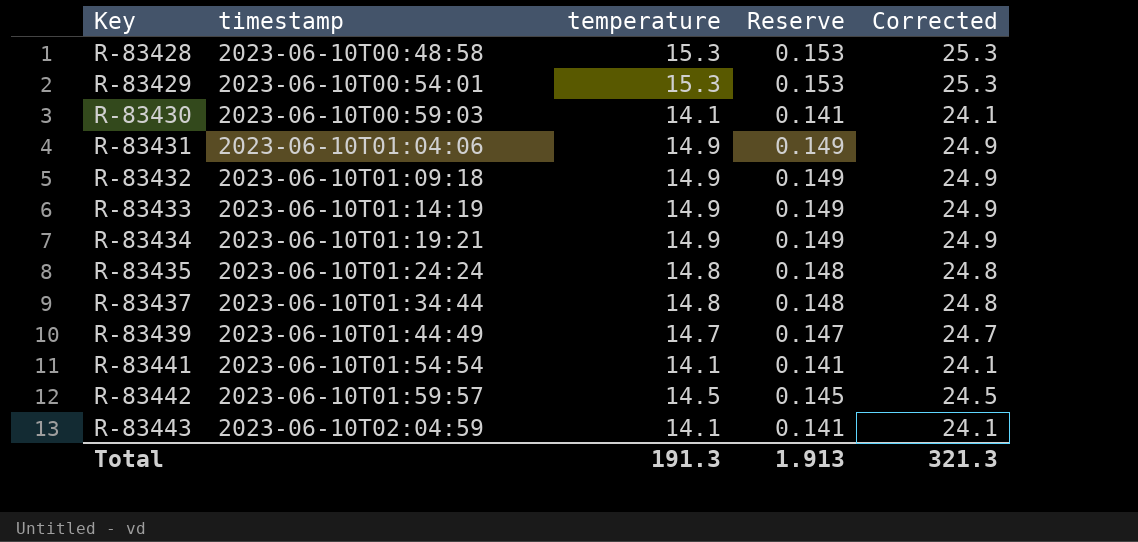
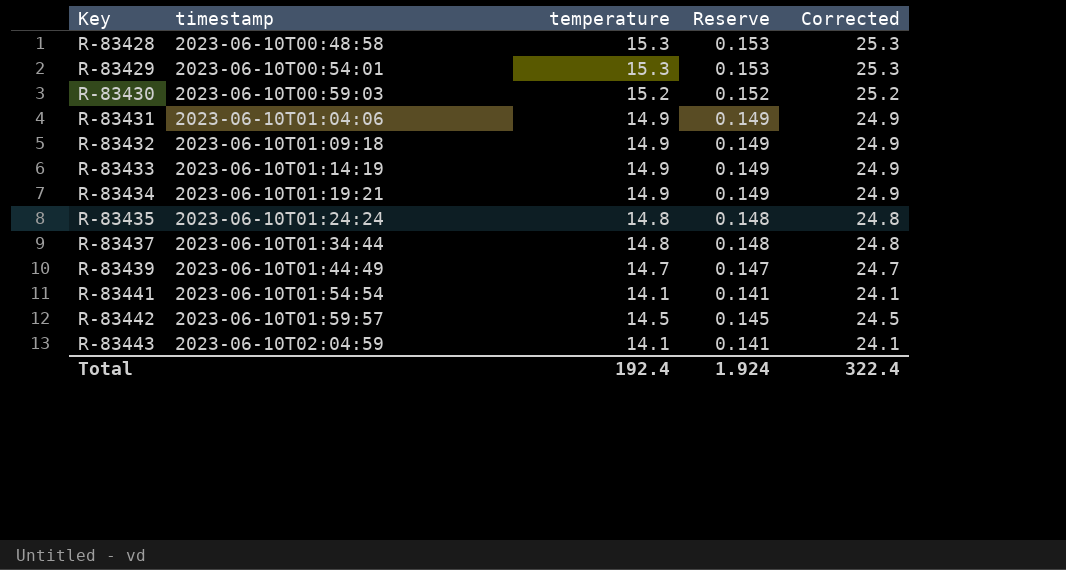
R-83430 | temperature: 14.1 -> 15.2
R-83430 | Reserve: 0.141 -> 0.152
R-83430 | Corrected: 24.1 -> 25.2
Total | temperature: 191.3 -> 192.4
Total | Reserve: 1.913 -> 1.924
Total | Corrected: 321.3 -> 322.4

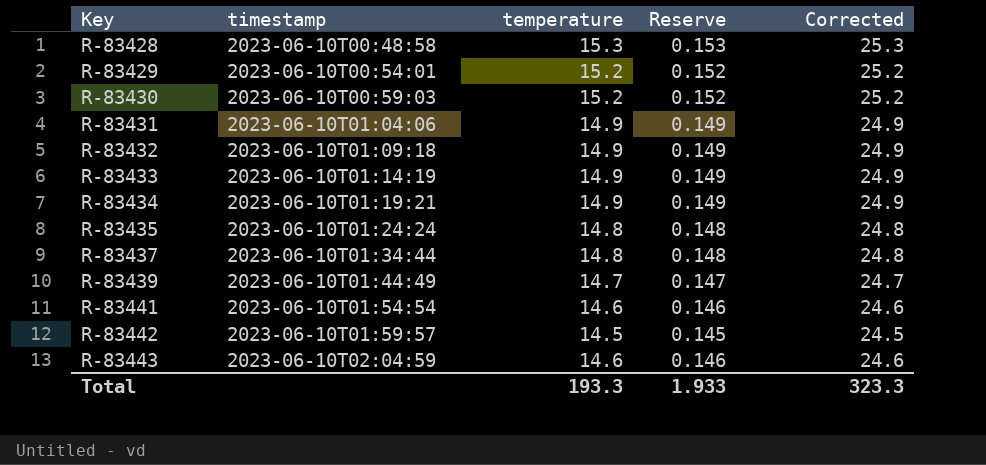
R-83429 | temperature: 15.3 -> 15.2
R-83429 | Reserve: 0.153 -> 0.152
R-83429 | Corrected: 25.3 -> 25.2
R-83441 | temperature: 14.1 -> 14.6
R-83441 | Reserve: 0.141 -> 0.146
R-83441 | Corrected: 24.1 -> 24.6
R-83443 | temperature: 14.1 -> 14.6
R-83443 | Reserve: 0.141 -> 0.146
R-83443 | Corrected: 24.1 -> 24.6
Total | temperature: 192.4 -> 193.3
Total | Reserve: 1.924 -> 1.933
Total | Corrected: 322.4 -> 323.3

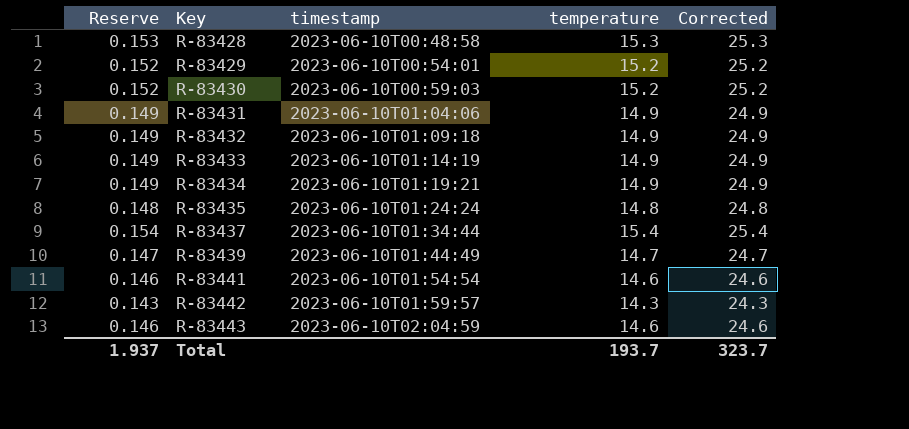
column Reserve | position: 4 -> 1
R-83437 | Reserve: 0.148 -> 0.154
R-83437 | temperature: 14.8 -> 15.4
R-83437 | Corrected: 24.8 -> 25.4
R-83442 | Reserve: 0.145 -> 0.143
R-83442 | temperature: 14.5 -> 14.3
R-83442 | Corrected: 24.5 -> 24.3
Total | Reserve: 1.933 -> 1.937
Total | temperature: 193.3 -> 193.7
Total | Corrected: 323.3 -> 323.7

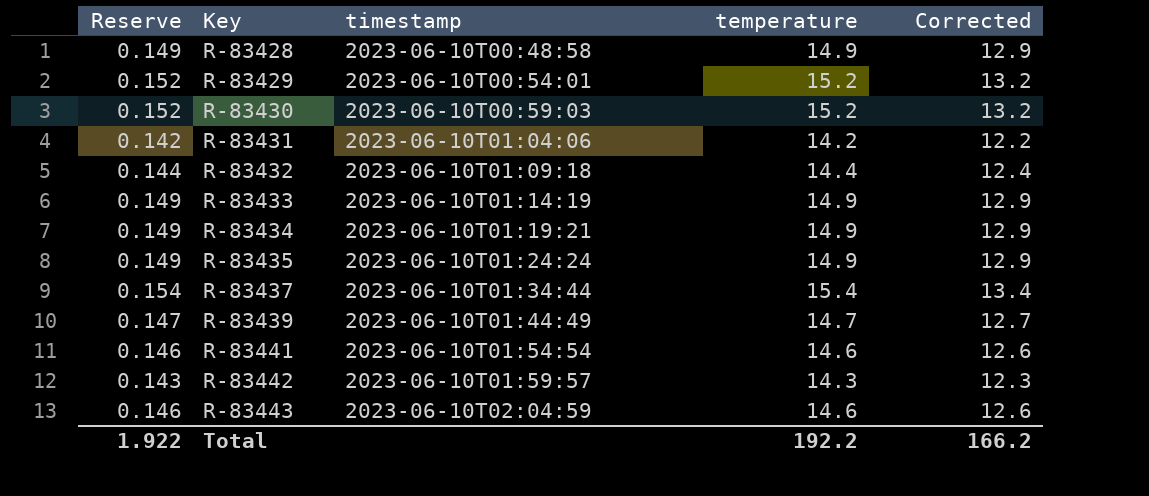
column Corrected | formula: [temperature] + 10 -> [temperature] - 2
R-83428 | Reserve: 0.153 -> 0.149
R-83428 | temperature: 15.3 -> 14.9
R-83431 | Reserve: 0.149 -> 0.142
R-83431 | temperature: 14.9 -> 14.2
R-83432 | Reserve: 0.149 -> 0.144
R-83432 | temperature: 14.9 -> 14.4
R-83435 | Reserve: 0.148 -> 0.149
R-83435 | temperature: 14.8 -> 14.9
Total | Reserve: 1.937 -> 1.922
Total | temperature: 193.7 -> 192.2
Total | Corrected: 323.7 -> 166.2

